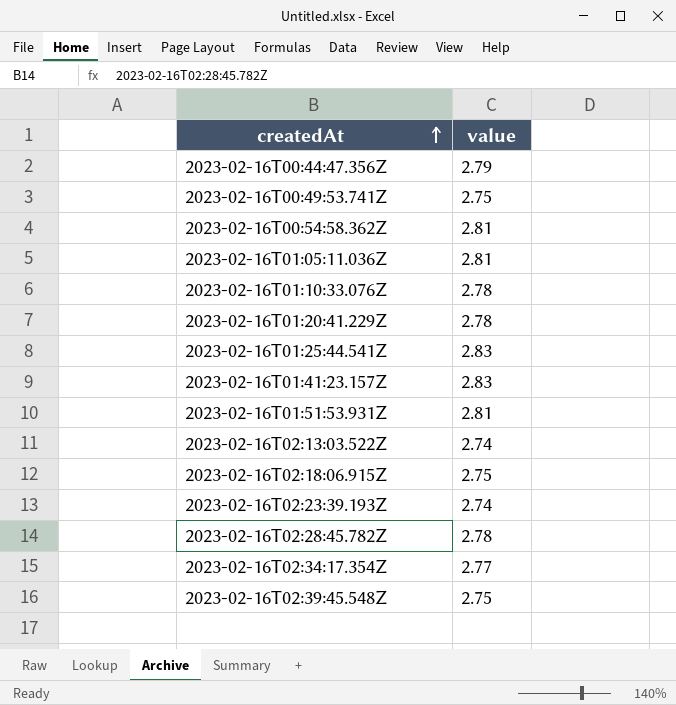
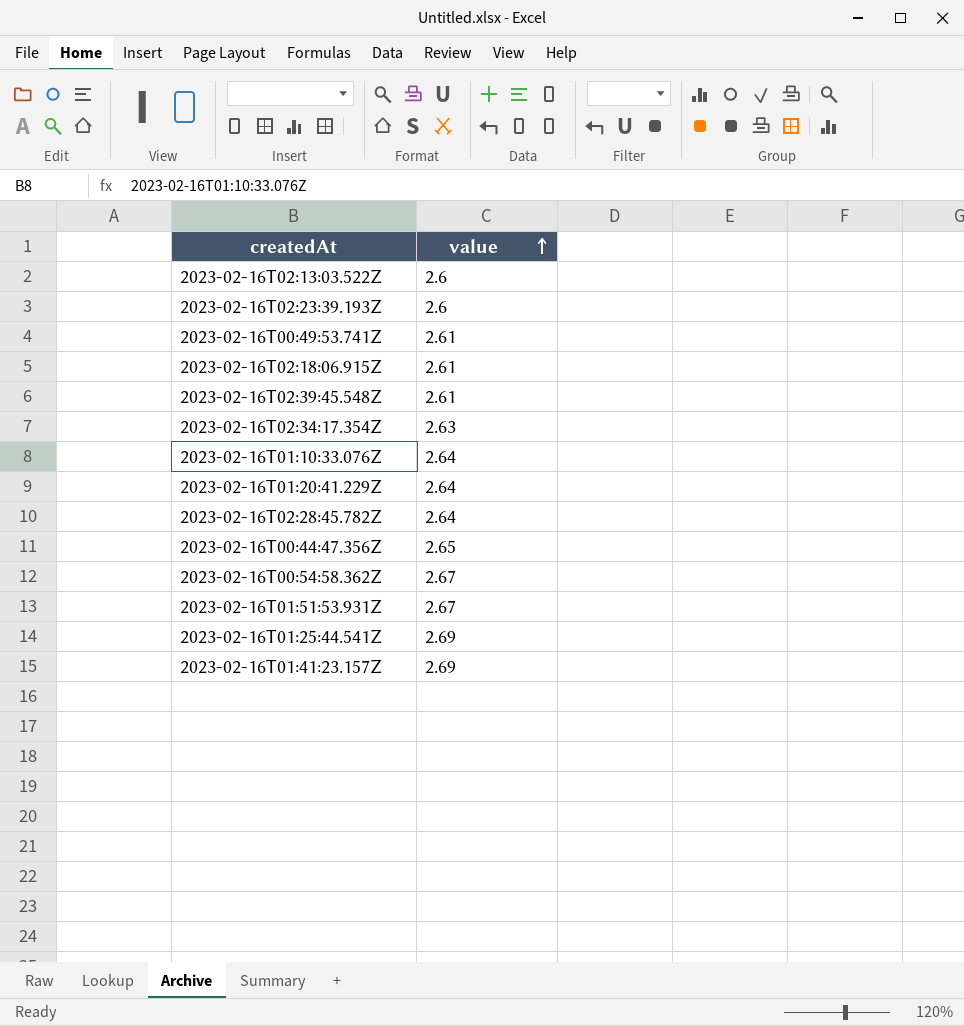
row order: createdAt ascending -> value ascending
row 2023-02-16T01:05:11.036Z: 2.81 -> none
2023-02-16T02:13:03.522Z | value: 2.74 -> 2.6
2023-02-16T02:23:39.193Z | value: 2.74 -> 2.6
2023-02-16T00:49:53.741Z | value: 2.75 -> 2.61
2023-02-16T02:18:06.915Z | value: 2.75 -> 2.61
2023-02-16T02:39:45.548Z | value: 2.75 -> 2.61
2023-02-16T02:34:17.354Z | value: 2.77 -> 2.63
2023-02-16T01:10:33.076Z | value: 2.78 -> 2.64
2023-02-16T01:20:41.229Z | value: 2.78 -> 2.64
2023-02-16T02:28:45.782Z | value: 2.78 -> 2.64
2023-02-16T00:44:47.356Z | value: 2.79 -> 2.65
2023-02-16T00:54:58.362Z | value: 2.81 -> 2.67
2023-02-16T01:51:53.931Z | value: 2.81 -> 2.67
2023-02-16T01:25:44.541Z | value: 2.83 -> 2.69
2023-02-16T01:41:23.157Z | value: 2.83 -> 2.69

